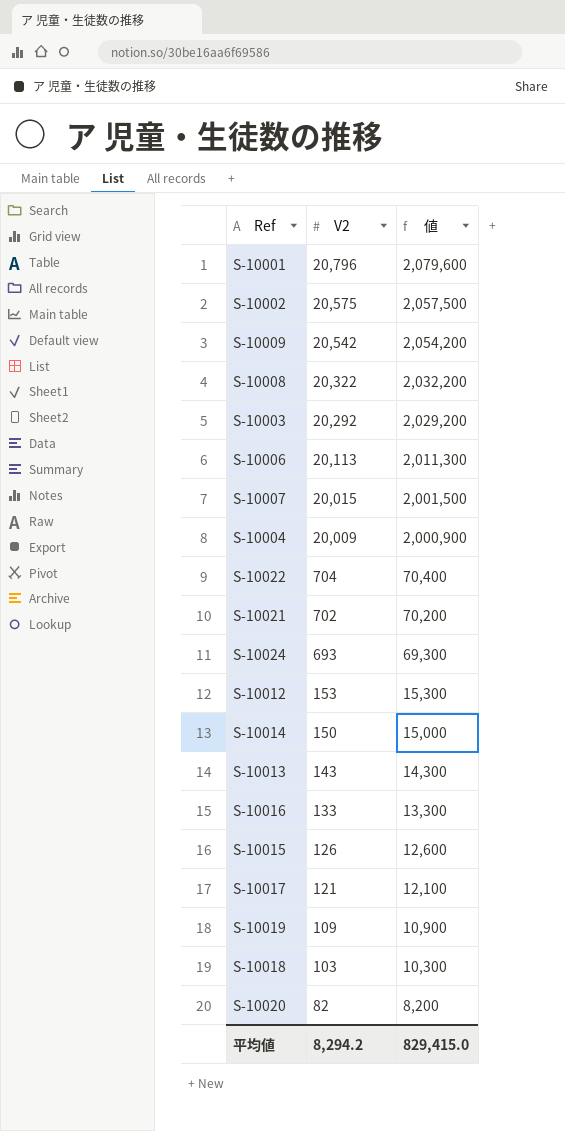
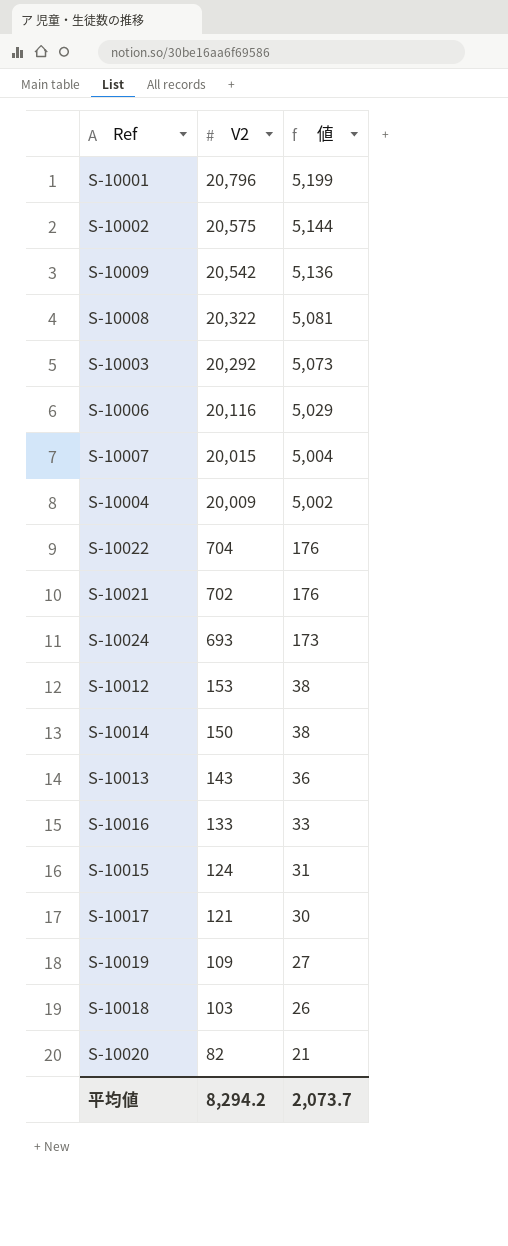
column 値 | formula: [V2] * 100 -> [V2] * 0.25
S-10006 | V2: 20,113 -> 20,116
S-10015 | V2: 126 -> 124
平均値 | 値: 829,415.0 -> 2,073.7

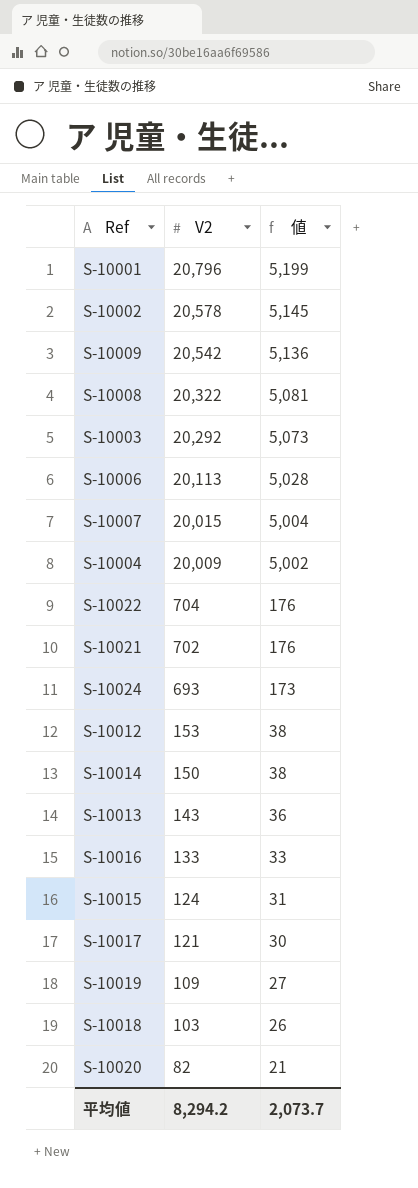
S-10002 | V2: 20,575 -> 20,578
S-10002 | 値: 5,144 -> 5,145
S-10006 | V2: 20,116 -> 20,113
S-10006 | 値: 5,029 -> 5,028

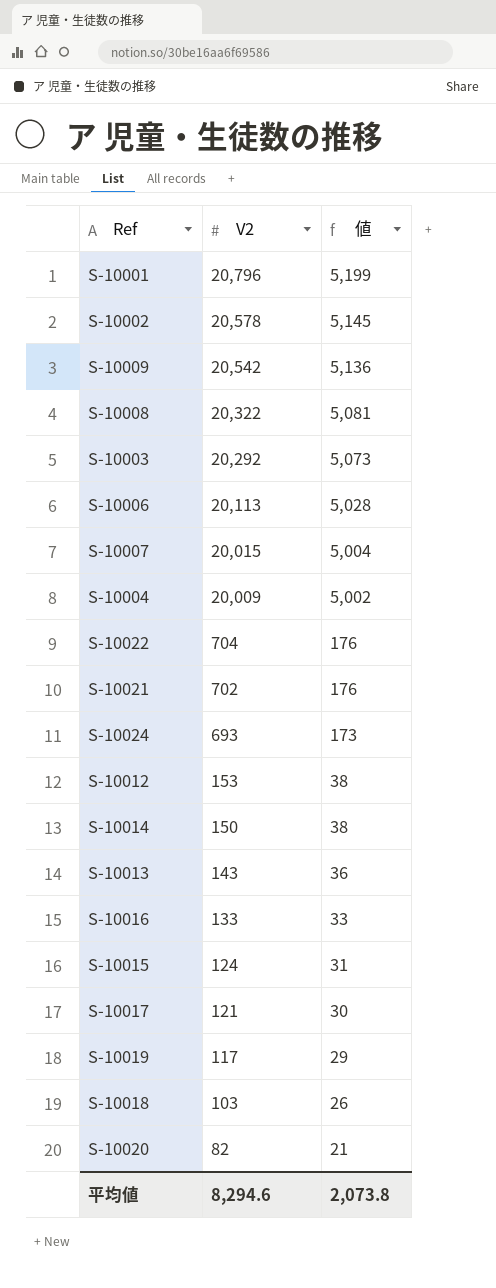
S-10019 | V2: 109 -> 117
S-10019 | 値: 27 -> 29
平均値 | V2: 8,294.2 -> 8,294.6
平均値 | 値: 2,073.7 -> 2,073.8

